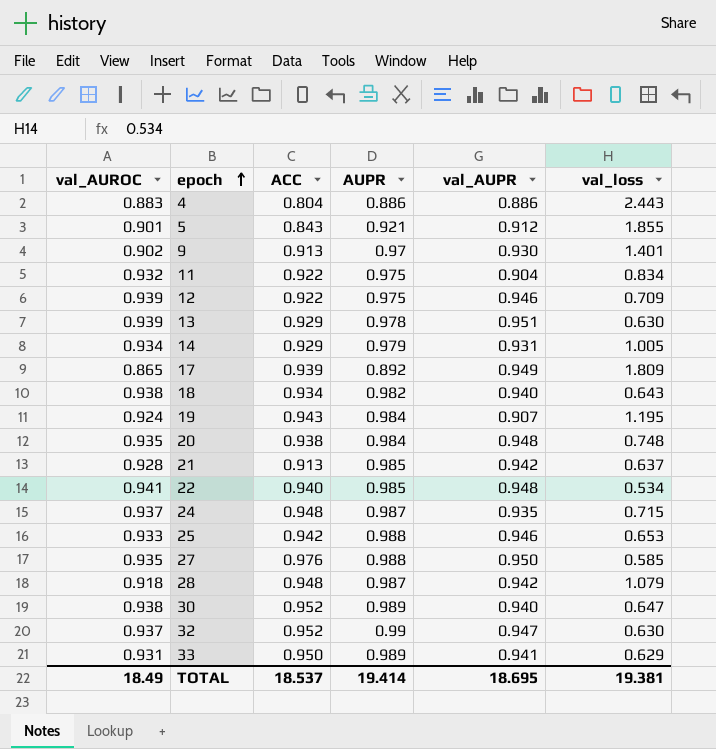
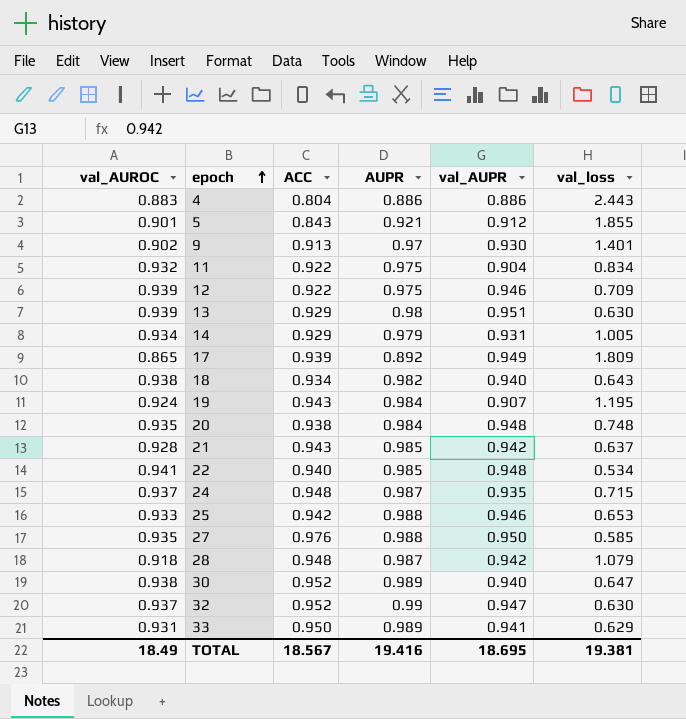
13 | AUPR: 0.978 -> 0.98
21 | ACC: 0.913 -> 0.943
TOTAL | ACC: 18.537 -> 18.567
TOTAL | AUPR: 19.414 -> 19.416

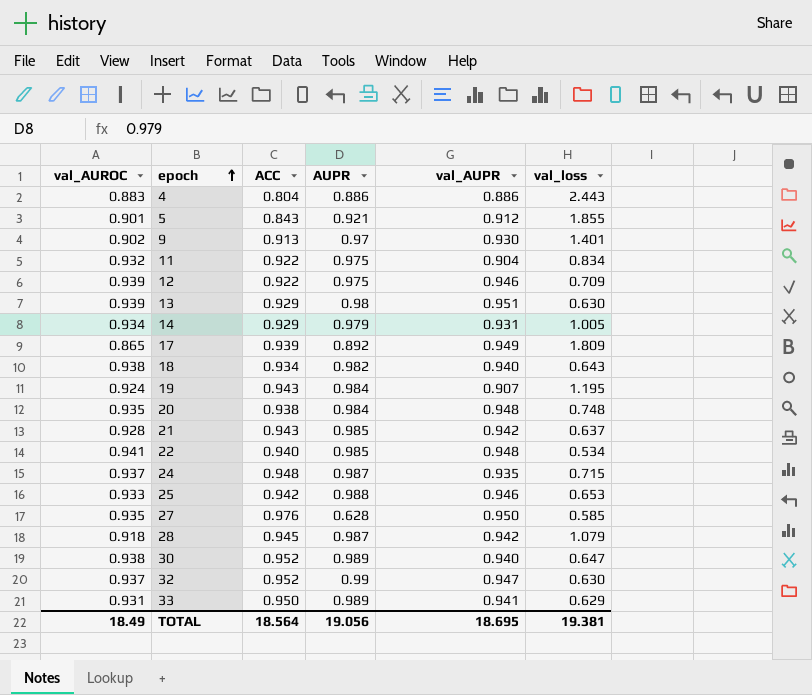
27 | AUPR: 0.988 -> 0.628
28 | ACC: 0.948 -> 0.945
TOTAL | ACC: 18.567 -> 18.564
TOTAL | AUPR: 19.416 -> 19.056

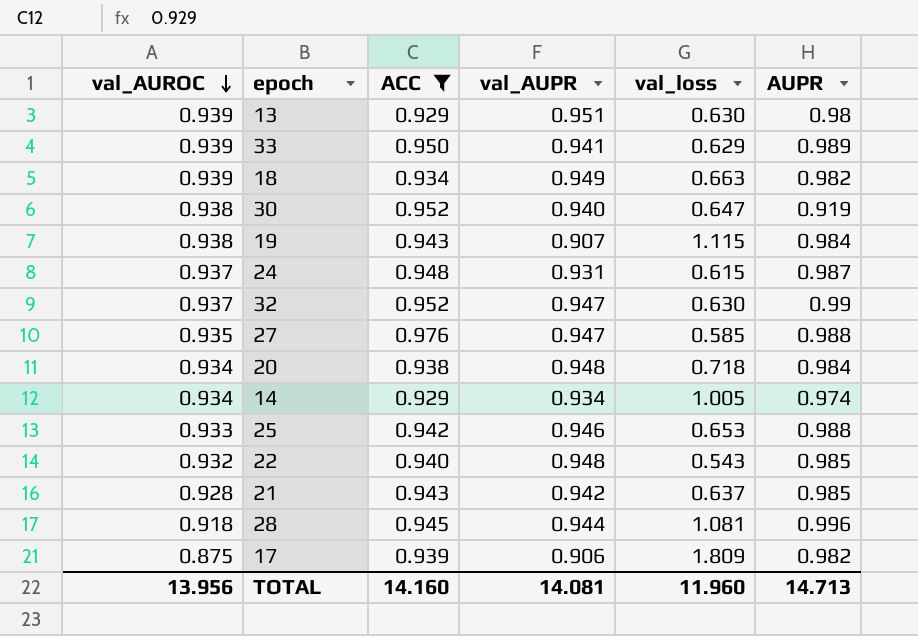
filter: none -> ACC >= 0.929
row order: epoch ascending -> val_AUROC descending
column AUPR | position: 4 -> 6
33 | val_AUROC: 0.931 -> 0.939
18 | val_AUROC: 0.938 -> 0.939
18 | val_AUPR: 0.940 -> 0.949
18 | val_loss: 0.643 -> 0.663
30 | AUPR: 0.989 -> 0.919
19 | val_AUROC: 0.924 -> 0.938
19 | val_loss: 1.195 -> 1.115
24 | val_AUPR: 0.935 -> 0.931
24 | val_loss: 0.715 -> 0.615
27 | val_AUPR: 0.950 -> 0.947
27 | AUPR: 0.628 -> 0.988
20 | val_AUROC: 0.935 -> 0.934
20 | val_loss: 0.748 -> 0.718
14 | val_AUPR: 0.931 -> 0.934
14 | AUPR: 0.979 -> 0.974
22 | val_AUROC: 0.941 -> 0.932
22 | val_loss: 0.534 -> 0.543
28 | val_AUPR: 0.942 -> 0.944
28 | val_loss: 1.079 -> 1.081
28 | AUPR: 0.987 -> 0.996
17 | val_AUROC: 0.865 -> 0.875
17 | val_AUPR: 0.949 -> 0.906
17 | AUPR: 0.892 -> 0.982
TOTAL | val_AUROC: 18.49 -> 13.956
TOTAL | ACC: 18.564 -> 14.160
TOTAL | val_AUPR: 18.695 -> 14.081
TOTAL | val_loss: 19.381 -> 11.960
TOTAL | AUPR: 19.056 -> 14.713

